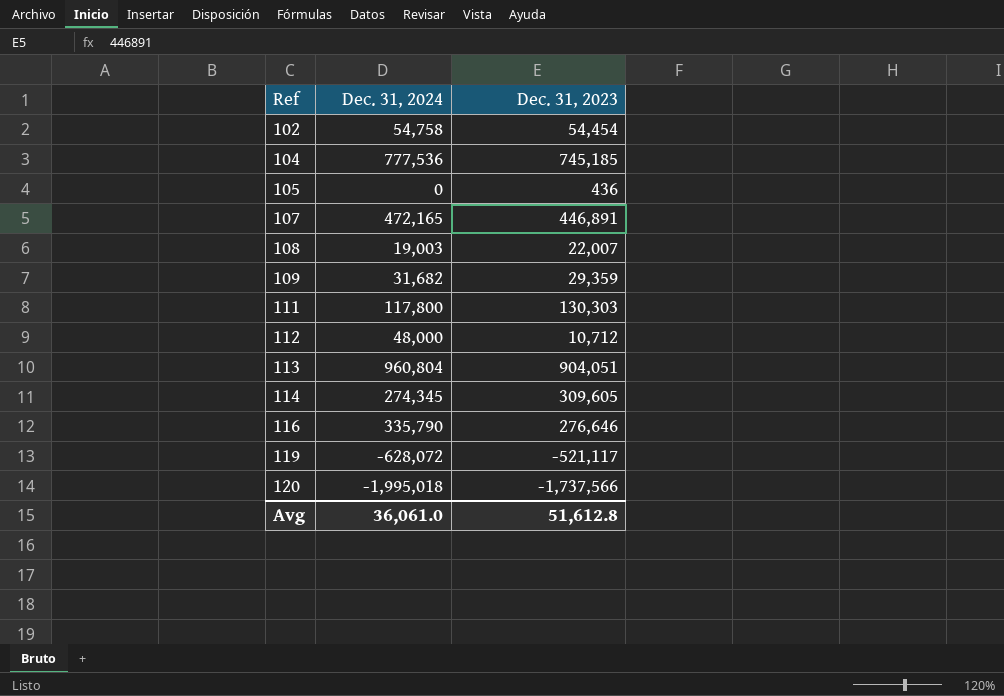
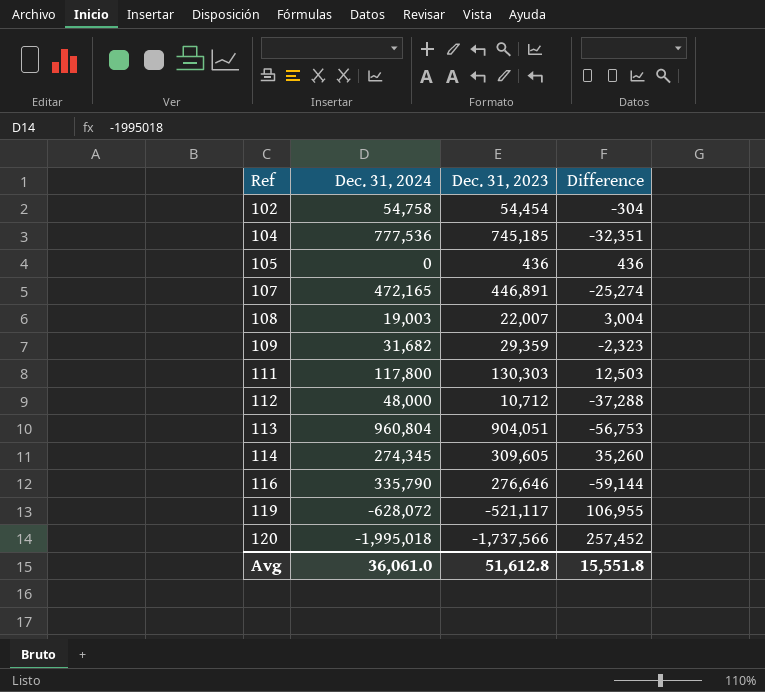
column Difference | formula: none -> [Dec. 31, 2023] - [Dec. 31, 2024]

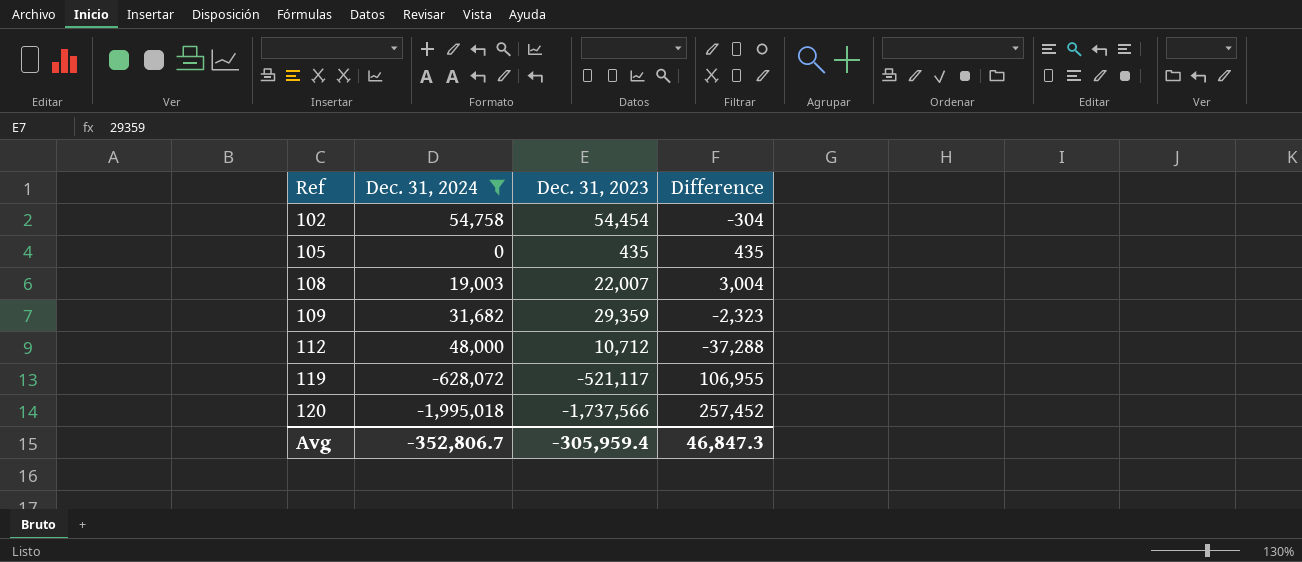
filter: none -> Dec. 31, 2024 <= 54,758
105 | Dec. 31, 2023: 436 -> 435
105 | Difference: 436 -> 435
Avg | Dec. 31, 2024: 36,061.0 -> -352,806.7
Avg | Dec. 31, 2023: 51,612.8 -> -305,959.4
Avg | Difference: 15,551.8 -> 46,847.3

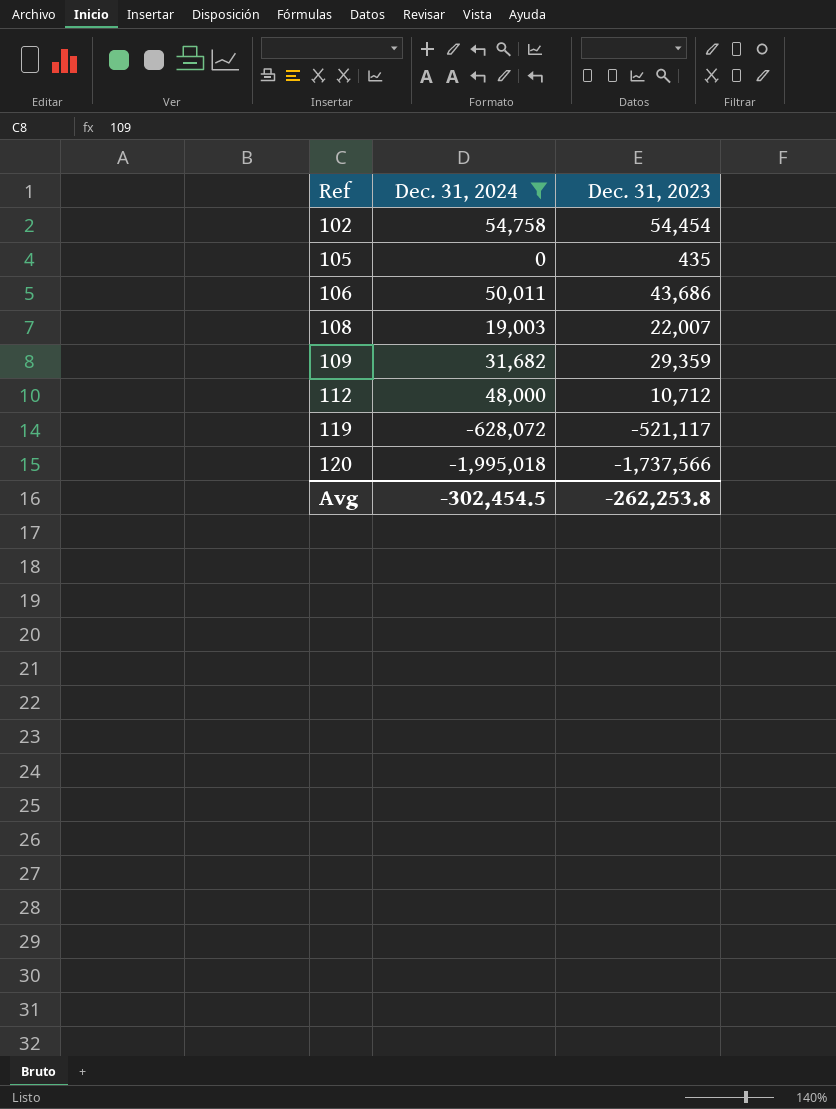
column Difference | formula: [Dec. 31, 2023] - [Dec. 31, 2024] -> none
row 106: none -> 50,011 | 43,686
Avg | Dec. 31, 2024: -352,806.7 -> -302,454.5
Avg | Dec. 31, 2023: -305,959.4 -> -262,253.8

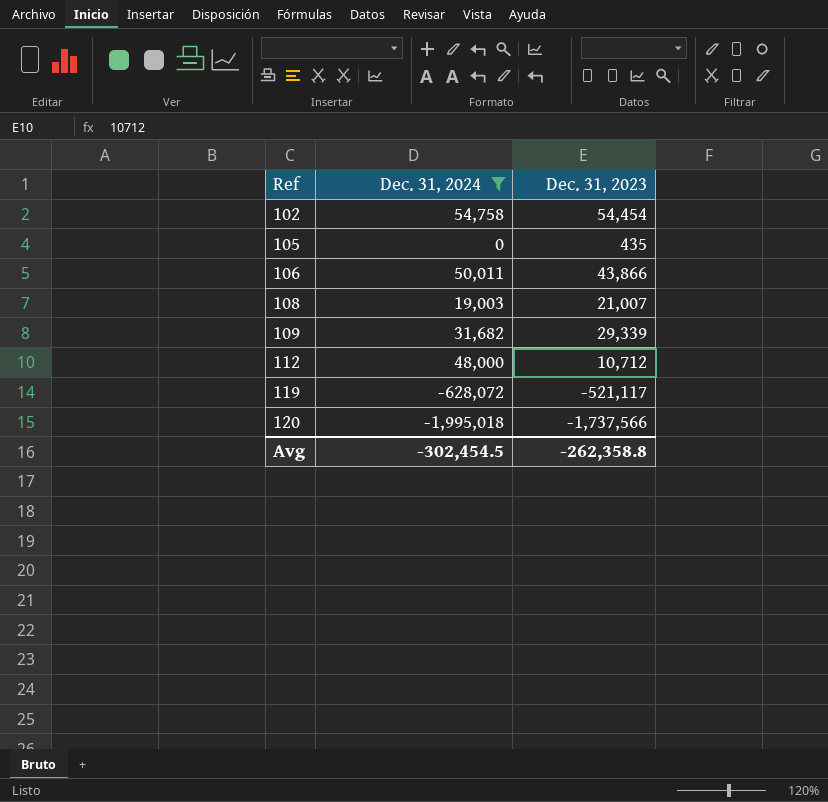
106 | Dec. 31, 2023: 43,686 -> 43,866
108 | Dec. 31, 2023: 22,007 -> 21,007
109 | Dec. 31, 2023: 29,359 -> 29,339
Avg | Dec. 31, 2023: -262,253.8 -> -262,358.8

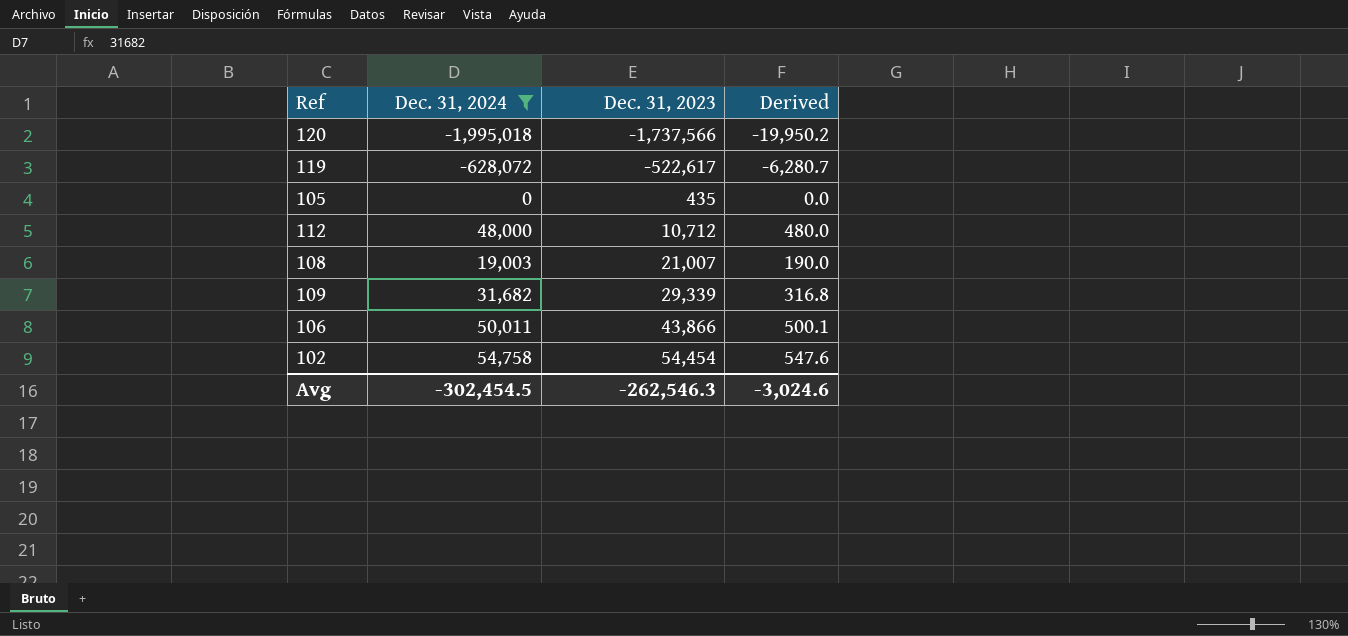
row order: Ref ascending -> Dec. 31, 2023 ascending
column Derived | formula: none -> [Dec. 31, 2024] * 0.01
119 | Dec. 31, 2023: -521,117 -> -522,617
Avg | Dec. 31, 2023: -262,358.8 -> -262,546.3

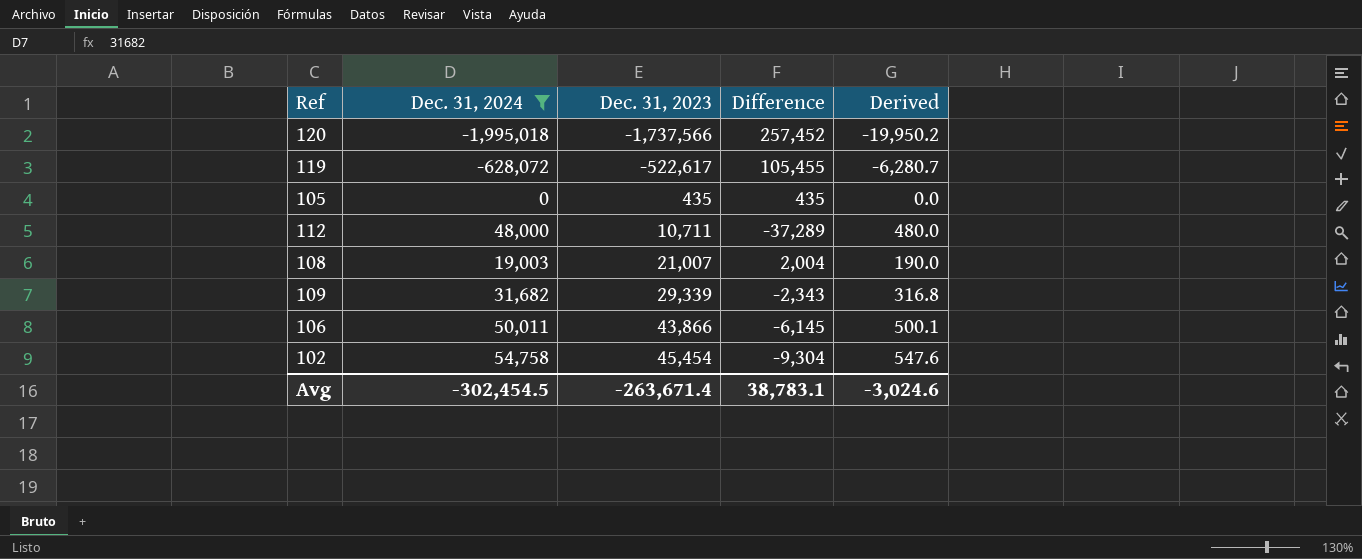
column Difference | formula: none -> [Dec. 31, 2023] - [Dec. 31, 2024]
112 | Dec. 31, 2023: 10,712 -> 10,711
102 | Dec. 31, 2023: 54,454 -> 45,454
Avg | Dec. 31, 2023: -262,546.3 -> -263,671.4

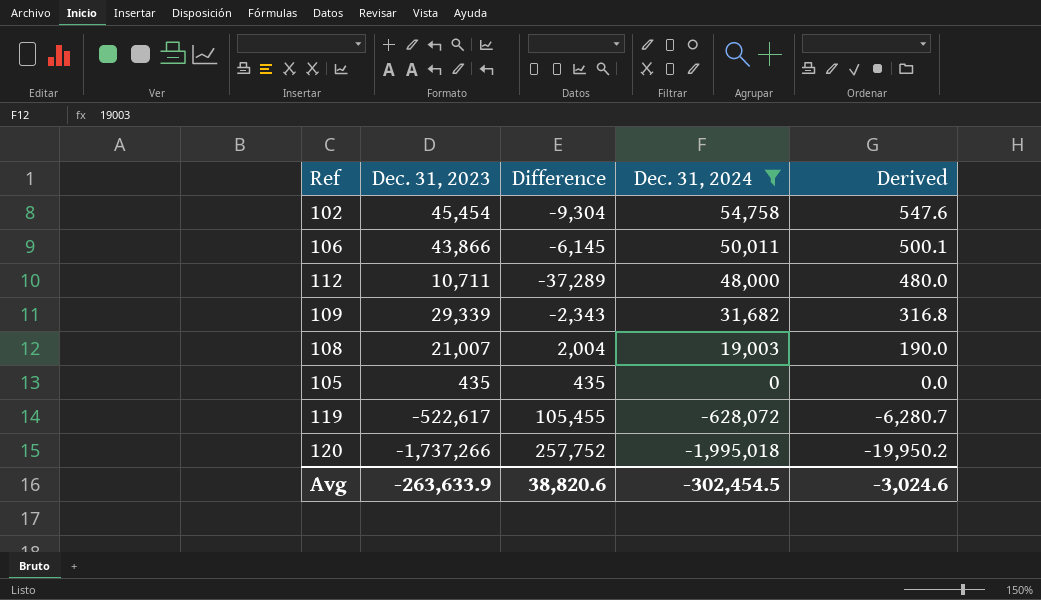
row order: Dec. 31, 2023 ascending -> Dec. 31, 2024 descending
column Dec. 31, 2024 | position: 2 -> 4
120 | Dec. 31, 2023: -1,737,566 -> -1,737,266
120 | Difference: 257,452 -> 257,752
Avg | Dec. 31, 2023: -263,671.4 -> -263,633.9
Avg | Difference: 38,783.1 -> 38,820.6

